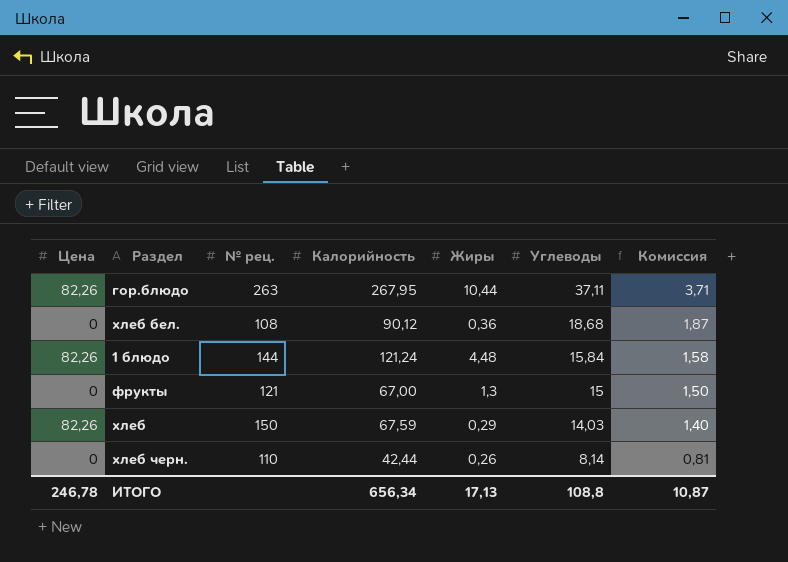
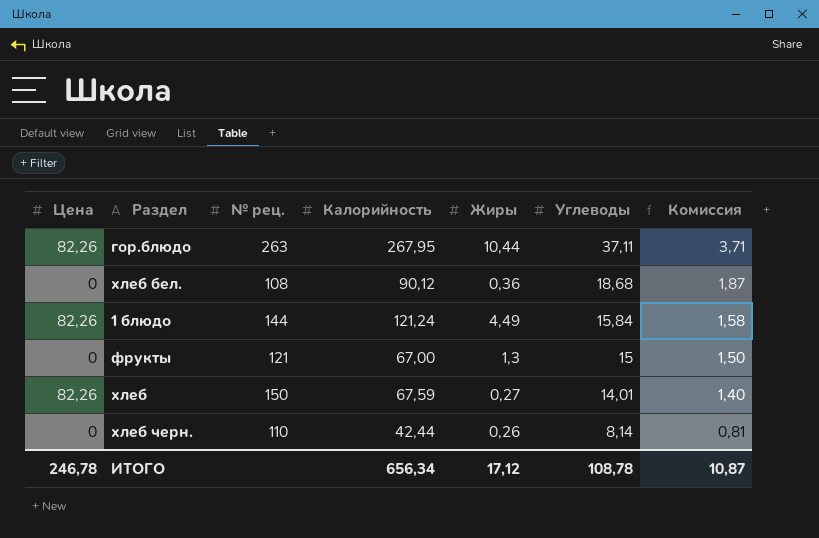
1 блюдо | Жиры: 4,48 -> 4,49
хлеб | Жиры: 0,29 -> 0,27
хлеб | Углеводы: 14,03 -> 14,01
ИТОГО | Жиры: 17,13 -> 17,12
ИТОГО | Углеводы: 108,8 -> 108,78

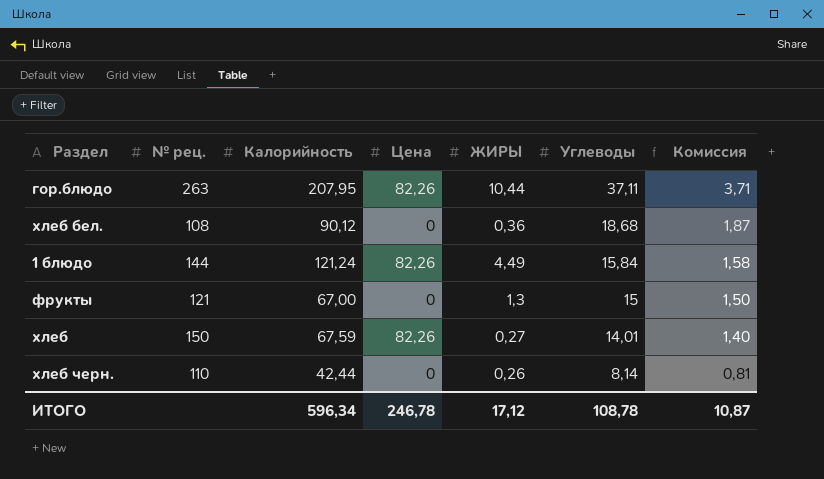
column Цена | position: 1 -> 4
column name: Жиры -> ЖИРЫ
гор.блюдо | Калорийность: 267,95 -> 207,95
ИТОГО | Калорийность: 656,34 -> 596,34

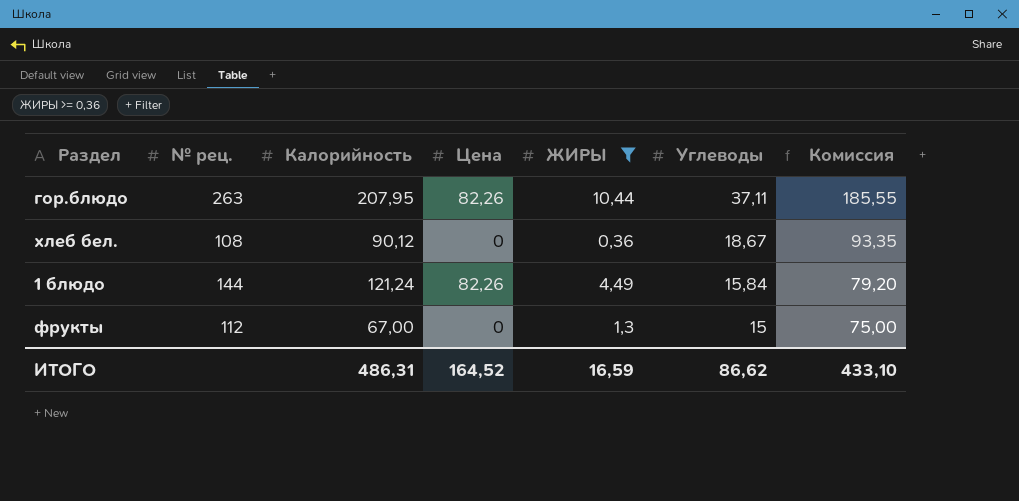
filter: none -> ЖИРЫ >= 0,36
column Комиссия | formula: [Углеводы] * 0,1 -> [Углеводы] * 5
хлеб бел. | Углеводы: 18,68 -> 18,67
фрукты | № рец.: 121 -> 112
ИТОГО | Калорийность: 596,34 -> 486,31
ИТОГО | Цена: 246,78 -> 164,52
ИТОГО | ЖИРЫ: 17,12 -> 16,59
ИТОГО | Углеводы: 108,78 -> 86,62
ИТОГО | Комиссия: 10,87 -> 433,10

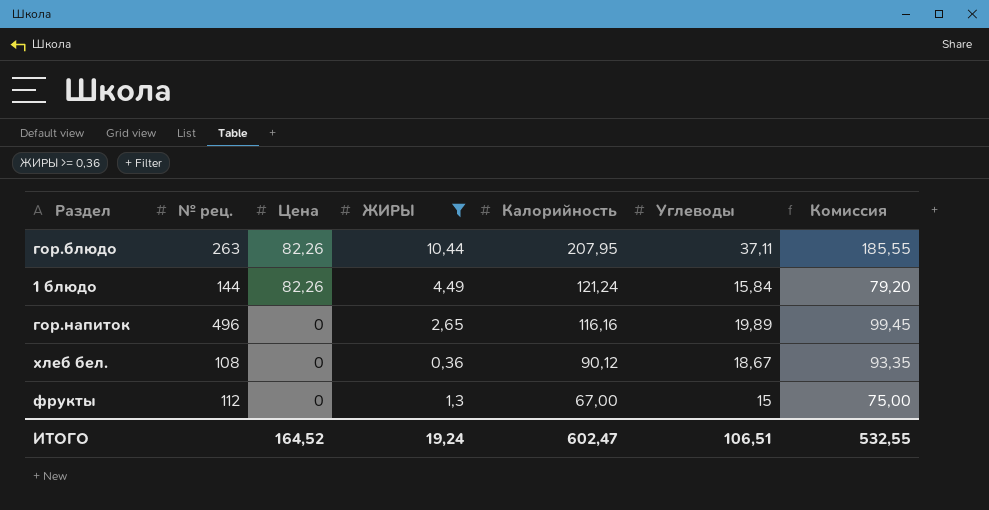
row order: Углеводы descending -> Цена descending
column Калорийность | position: 3 -> 5
row гор.напиток: none -> 496 | 0 | 2,65 | 116,16 | 19,89 | 99,45
ИТОГО | ЖИРЫ: 16,59 -> 19,24
ИТОГО | Калорийность: 486,31 -> 602,47
ИТОГО | Углеводы: 86,62 -> 106,51
ИТОГО | Комиссия: 433,10 -> 532,55

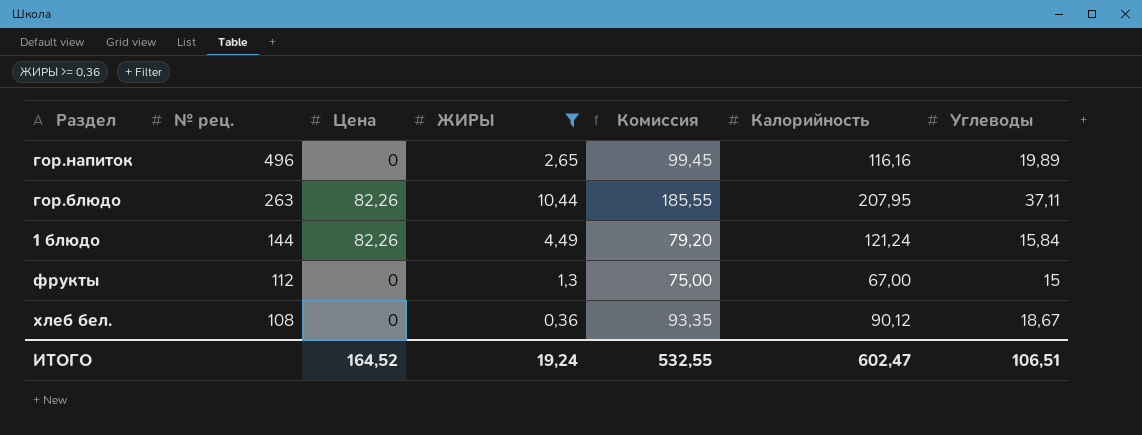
row order: Цена descending -> № рец. descending
column Комиссия | position: 7 -> 5

